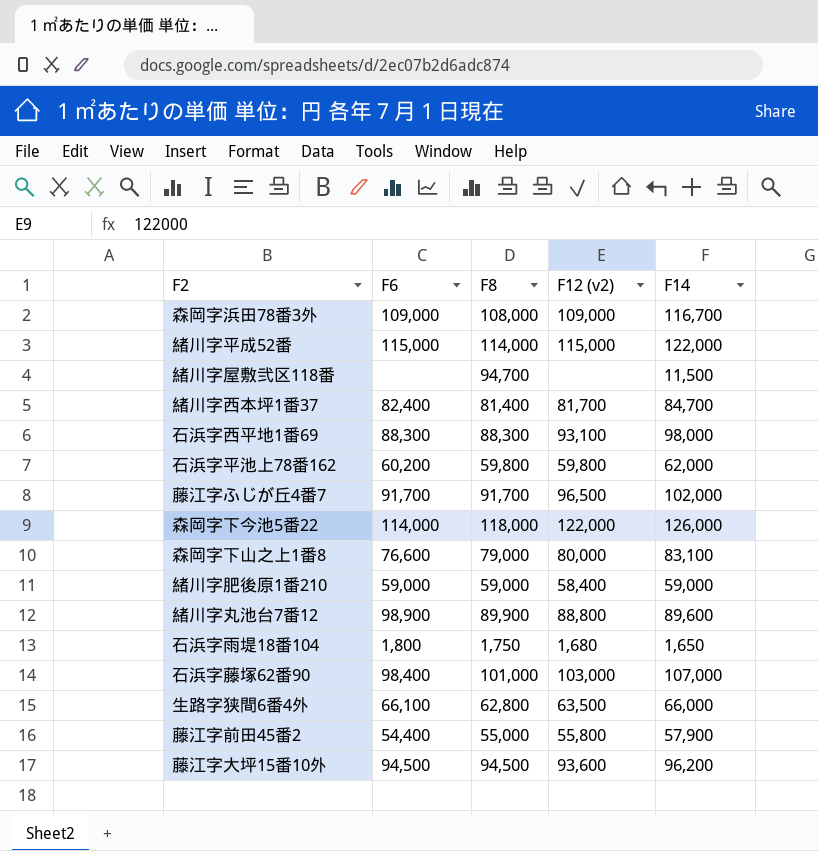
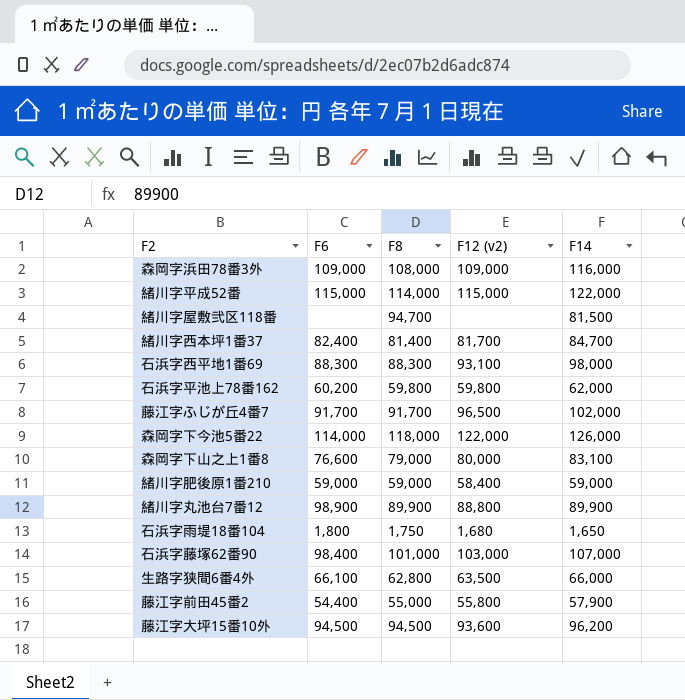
森岡字浜田78番3外 | F14: 116,700 -> 116,000
緒川字屋敷弐区118番 | F14: 11,500 -> 81,500
緒川字丸池台7番12 | F14: 89,600 -> 89,900

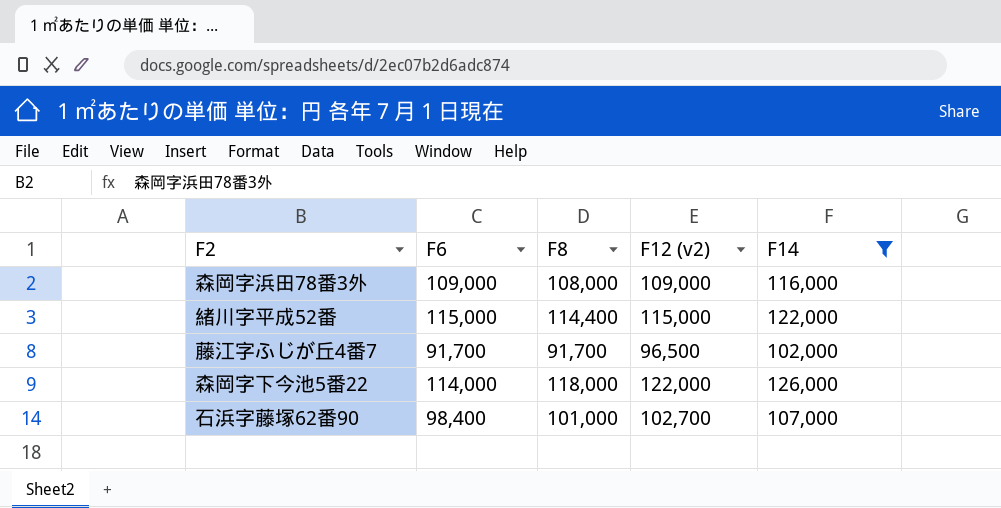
filter: none -> F14 >= 102,000
緒川字平成52番 | F8: 114,000 -> 114,400
石浜字藤塚62番90 | F12 (v2): 103,000 -> 102,700

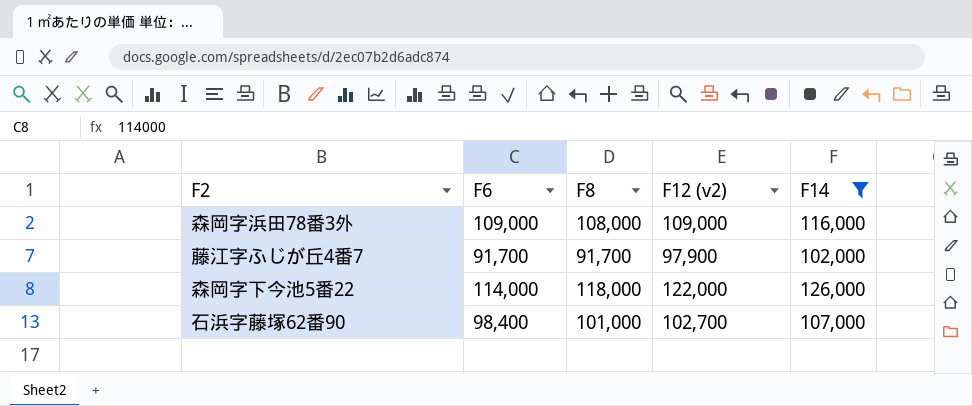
row 緒川字平成52番: 115,000 | 114,400 | 115,000 | 122,000 -> none
藤江字ふじが丘4番7 | F12 (v2): 96,500 -> 97,900

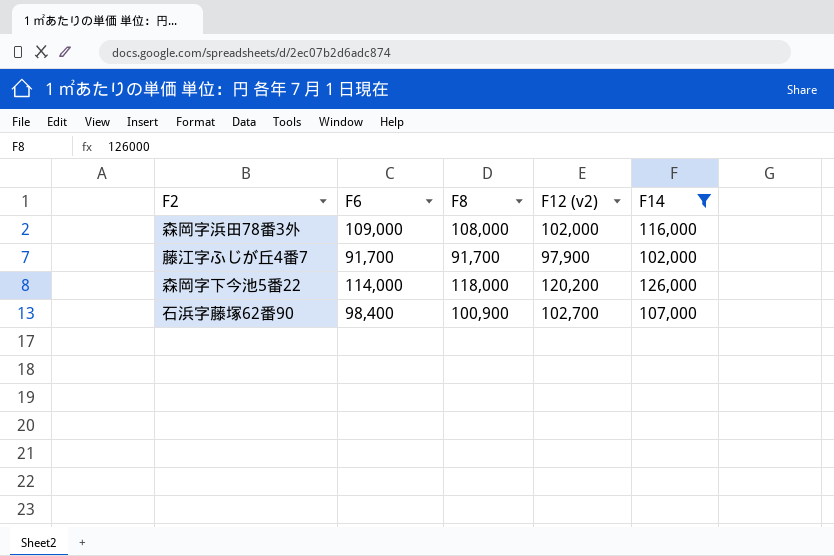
森岡字浜田78番3外 | F12 (v2): 109,000 -> 102,000
森岡字下今池5番22 | F12 (v2): 122,000 -> 120,200
石浜字藤塚62番90 | F8: 101,000 -> 100,900

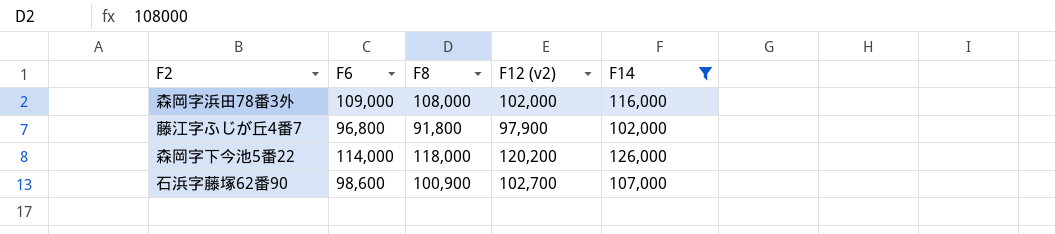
藤江字ふじが丘4番7 | F6: 91,700 -> 96,800
藤江字ふじが丘4番7 | F8: 91,700 -> 91,800
石浜字藤塚62番90 | F6: 98,400 -> 98,600

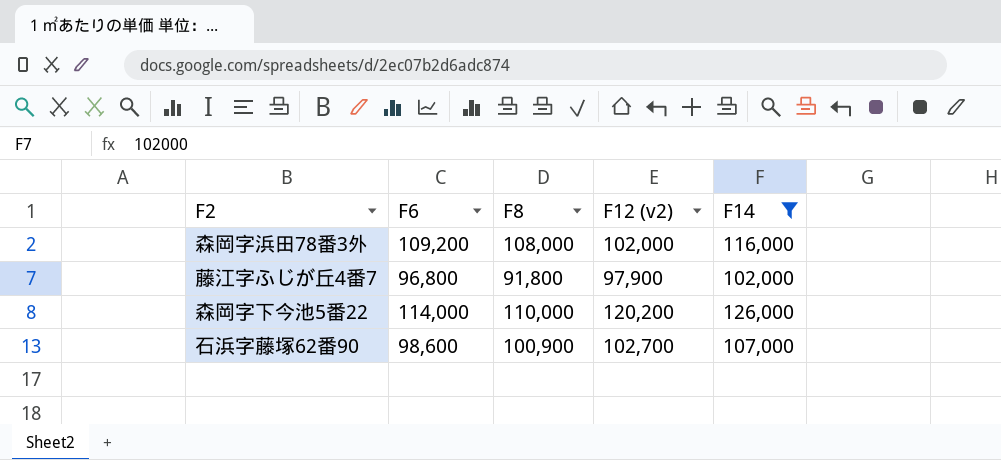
森岡字浜田78番3外 | F6: 109,000 -> 109,200
森岡字下今池5番22 | F8: 118,000 -> 110,000

